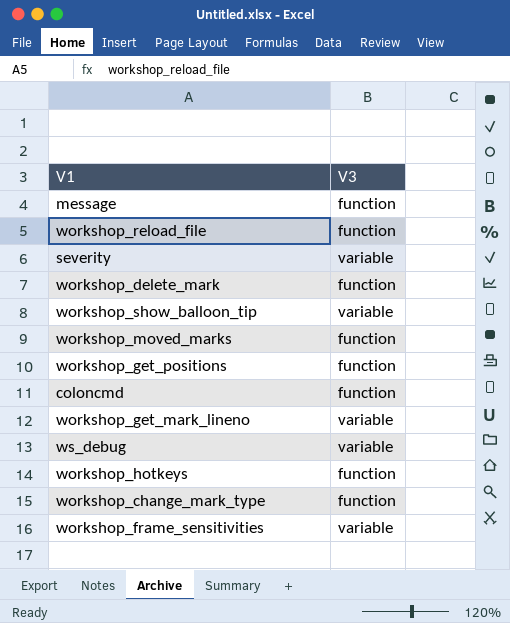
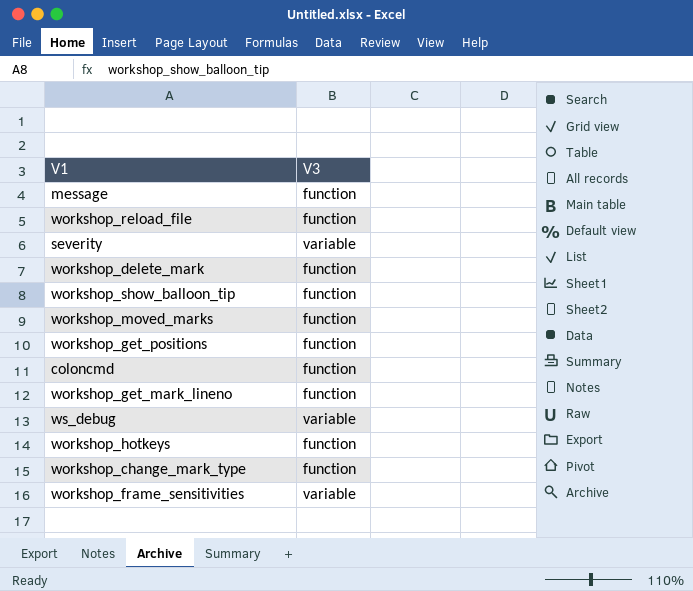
workshop_show_balloon_tip | V3: variable -> function
workshop_get_mark_lineno | V3: variable -> function

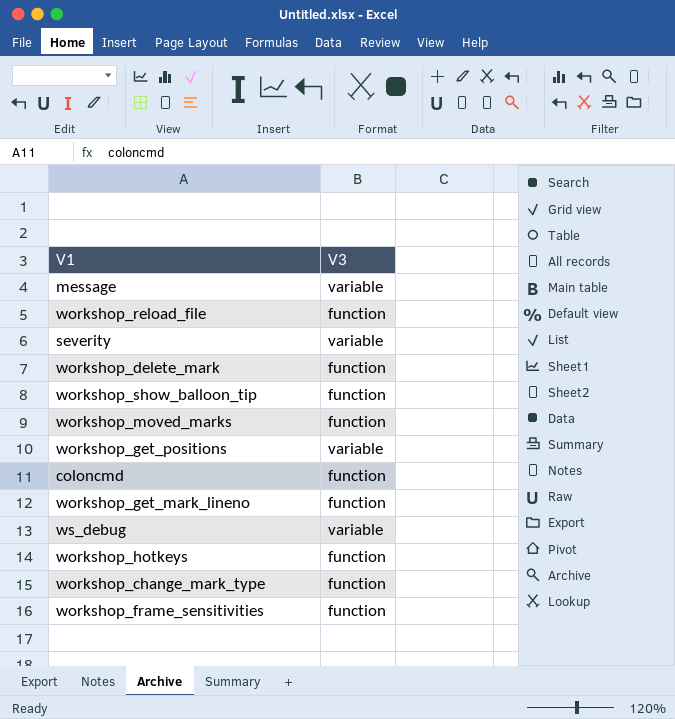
message | V3: function -> variable
workshop_get_positions | V3: function -> variable
workshop_frame_sensitivities | V3: variable -> function

